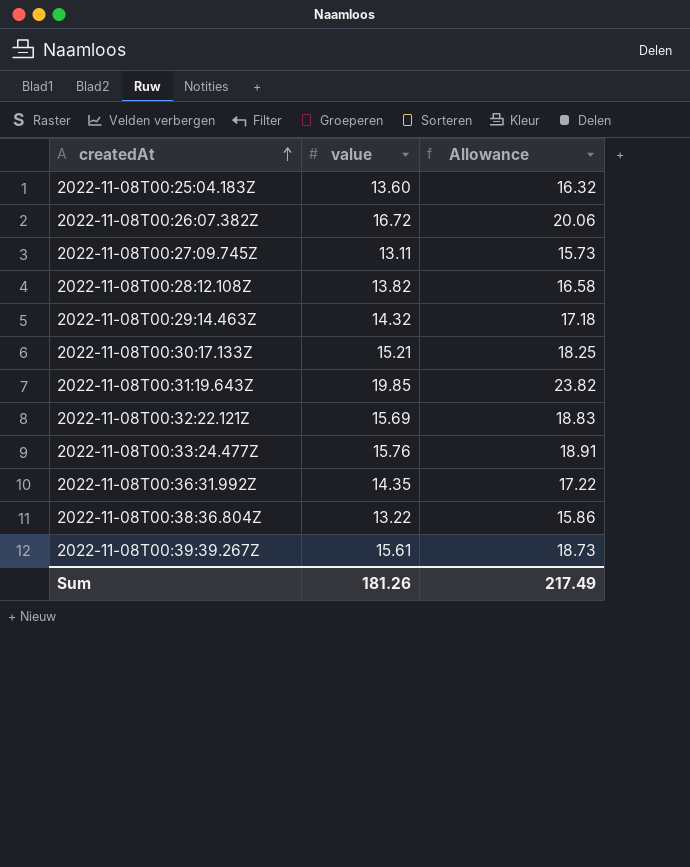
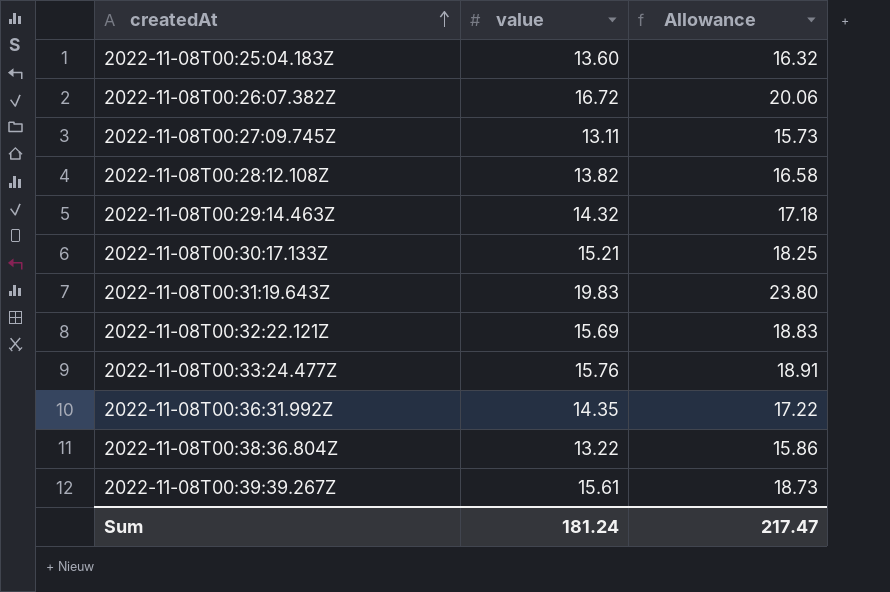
2022-11-08T00:31:19.643Z | value: 19.85 -> 19.83
2022-11-08T00:31:19.643Z | Allowance: 23.82 -> 23.80
Sum | value: 181.26 -> 181.24
Sum | Allowance: 217.49 -> 217.47

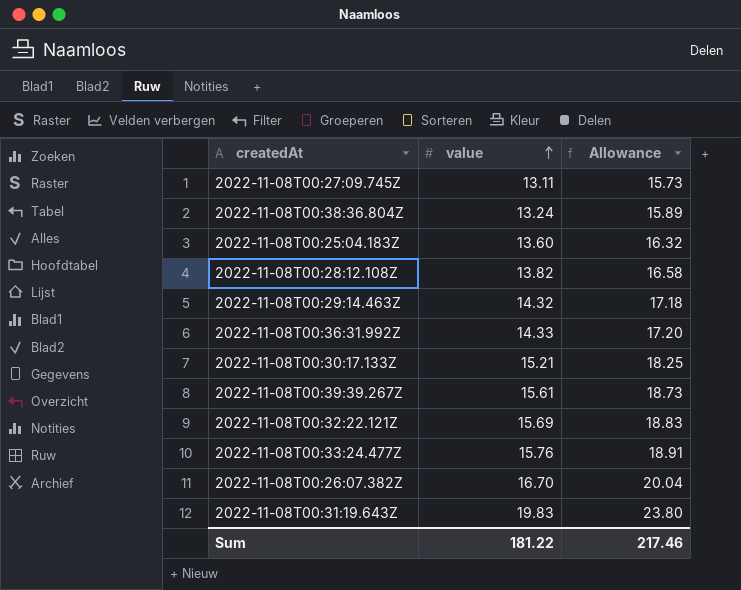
row order: createdAt ascending -> value ascending
2022-11-08T00:38:36.804Z | value: 13.22 -> 13.24
2022-11-08T00:38:36.804Z | Allowance: 15.86 -> 15.89
2022-11-08T00:36:31.992Z | value: 14.35 -> 14.33
2022-11-08T00:36:31.992Z | Allowance: 17.22 -> 17.20
2022-11-08T00:26:07.382Z | value: 16.72 -> 16.70
2022-11-08T00:26:07.382Z | Allowance: 20.06 -> 20.04
Sum | value: 181.24 -> 181.22
Sum | Allowance: 217.47 -> 217.46

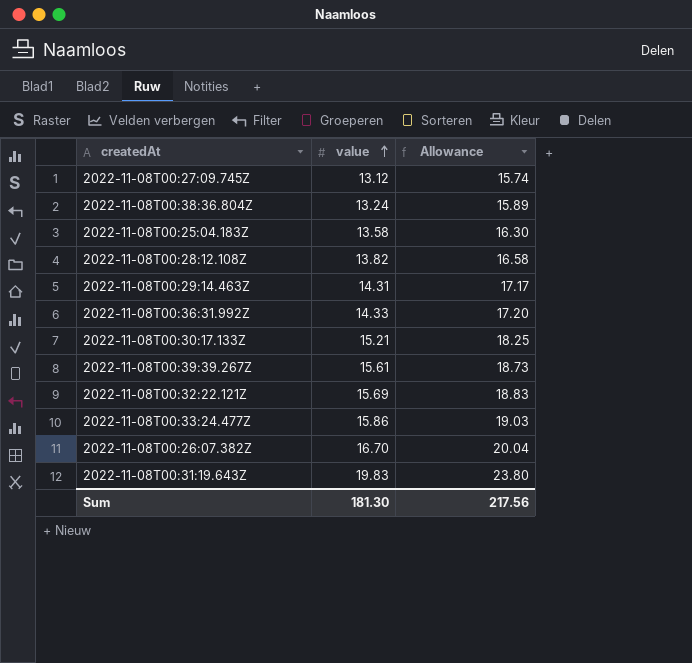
2022-11-08T00:27:09.745Z | value: 13.11 -> 13.12
2022-11-08T00:27:09.745Z | Allowance: 15.73 -> 15.74
2022-11-08T00:25:04.183Z | value: 13.60 -> 13.58
2022-11-08T00:25:04.183Z | Allowance: 16.32 -> 16.30
2022-11-08T00:29:14.463Z | value: 14.32 -> 14.31
2022-11-08T00:29:14.463Z | Allowance: 17.18 -> 17.17
2022-11-08T00:33:24.477Z | value: 15.76 -> 15.86
2022-11-08T00:33:24.477Z | Allowance: 18.91 -> 19.03
Sum | value: 181.22 -> 181.30
Sum | Allowance: 217.46 -> 217.56

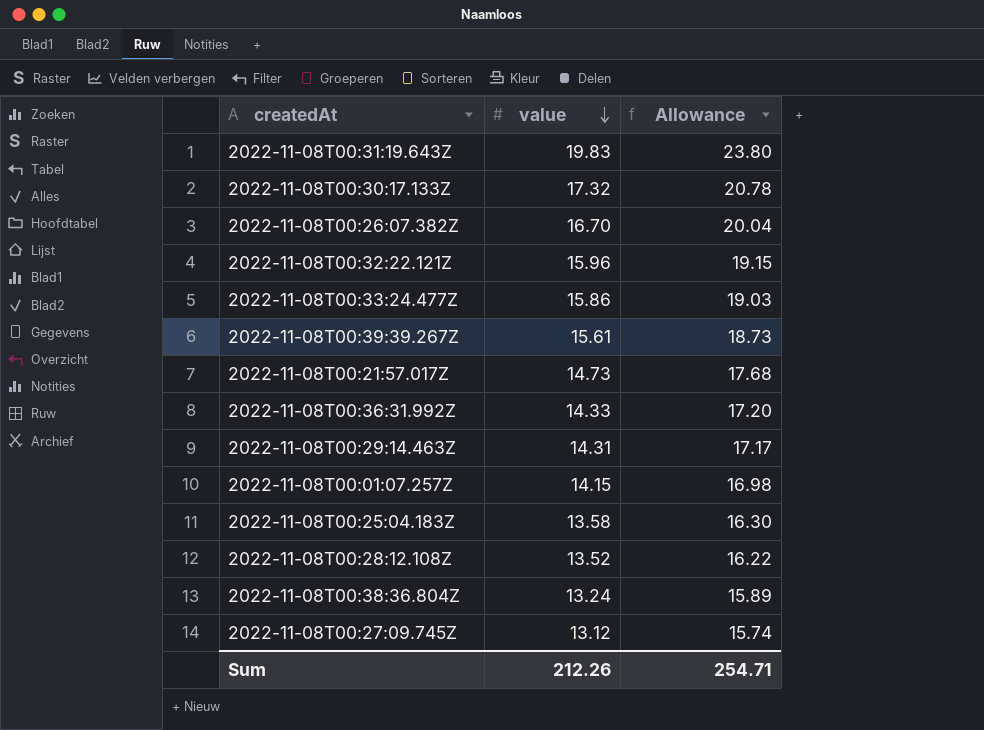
row order: value ascending -> value descending
2022-11-08T00:30:17.133Z | value: 15.21 -> 17.32
2022-11-08T00:30:17.133Z | Allowance: 18.25 -> 20.78
2022-11-08T00:32:22.121Z | value: 15.69 -> 15.96
2022-11-08T00:32:22.121Z | Allowance: 18.83 -> 19.15
row 2022-11-08T00:21:57.017Z: none -> 14.73 | 17.68
row 2022-11-08T00:01:07.257Z: none -> 14.15 | 16.98
2022-11-08T00:28:12.108Z | value: 13.82 -> 13.52
2022-11-08T00:28:12.108Z | Allowance: 16.58 -> 16.22
Sum | value: 181.30 -> 212.26
Sum | Allowance: 217.56 -> 254.71

